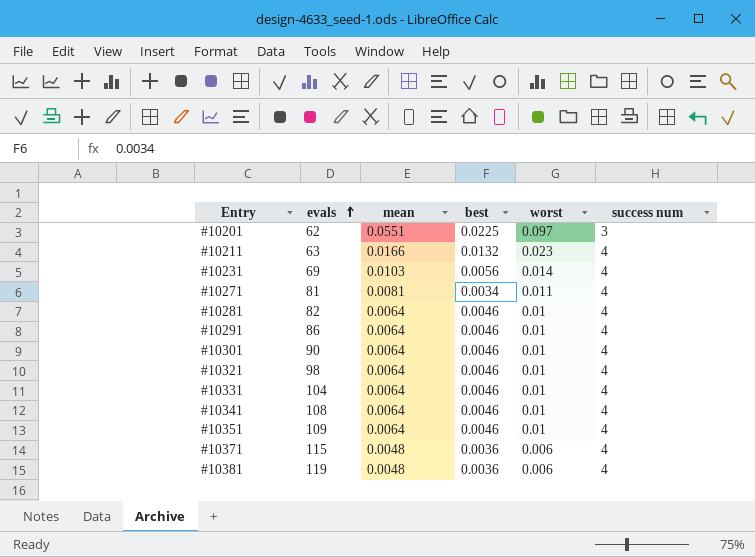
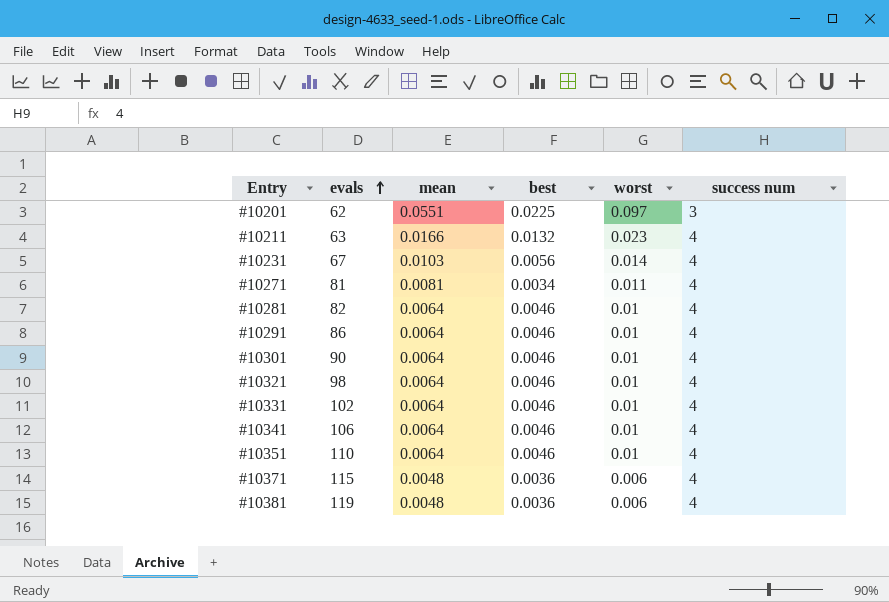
#10231 | evals: 69 -> 67
#10331 | evals: 104 -> 102
#10341 | evals: 108 -> 106
#10351 | evals: 109 -> 110

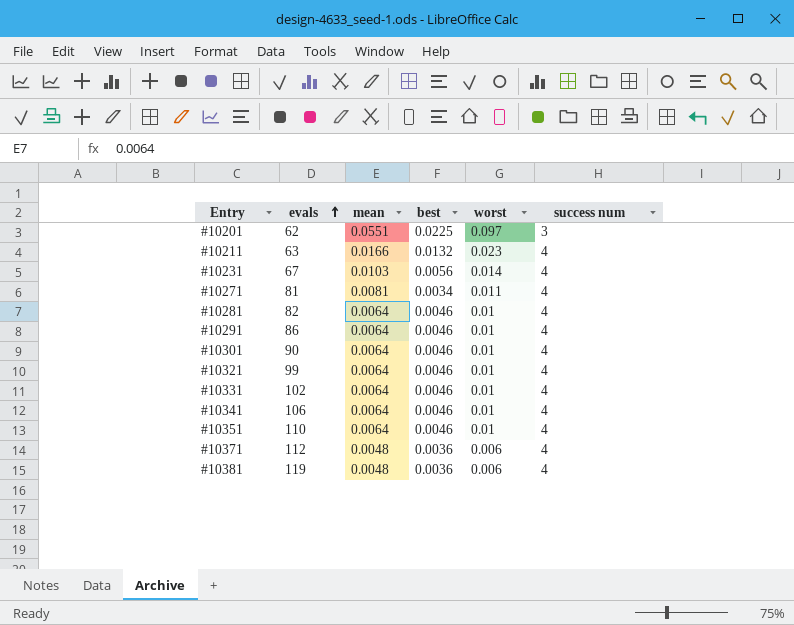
#10321 | evals: 98 -> 99
#10371 | evals: 115 -> 112

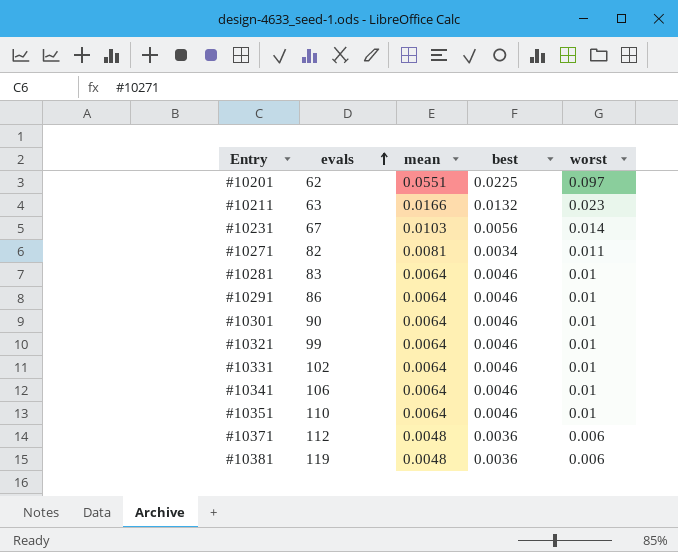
column success num | position: 6 -> none
#10271 | evals: 81 -> 82
#10281 | evals: 82 -> 83

